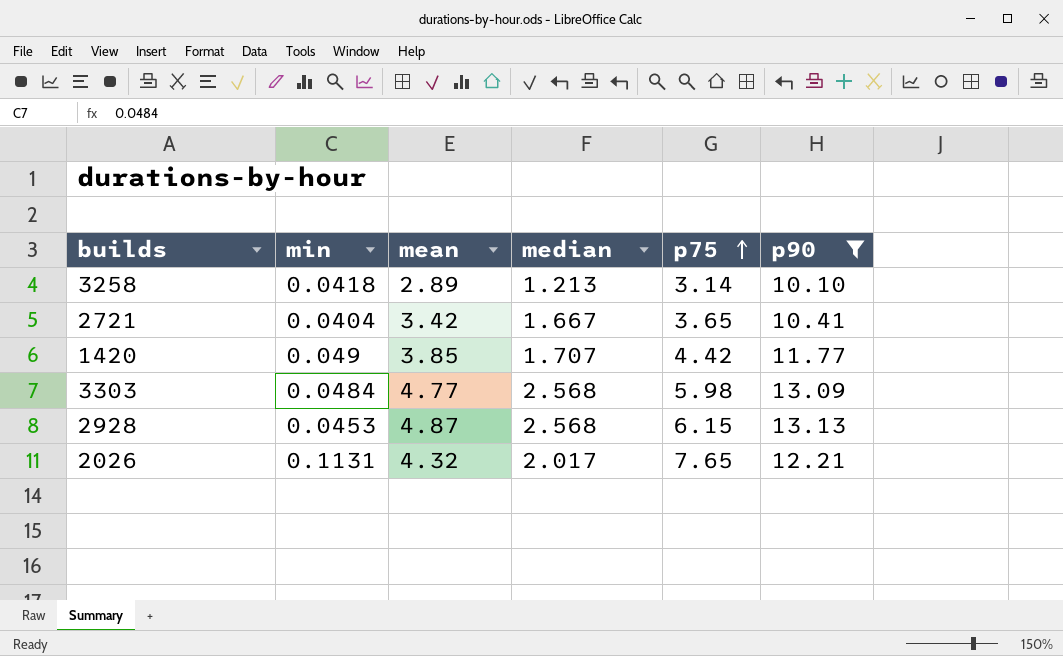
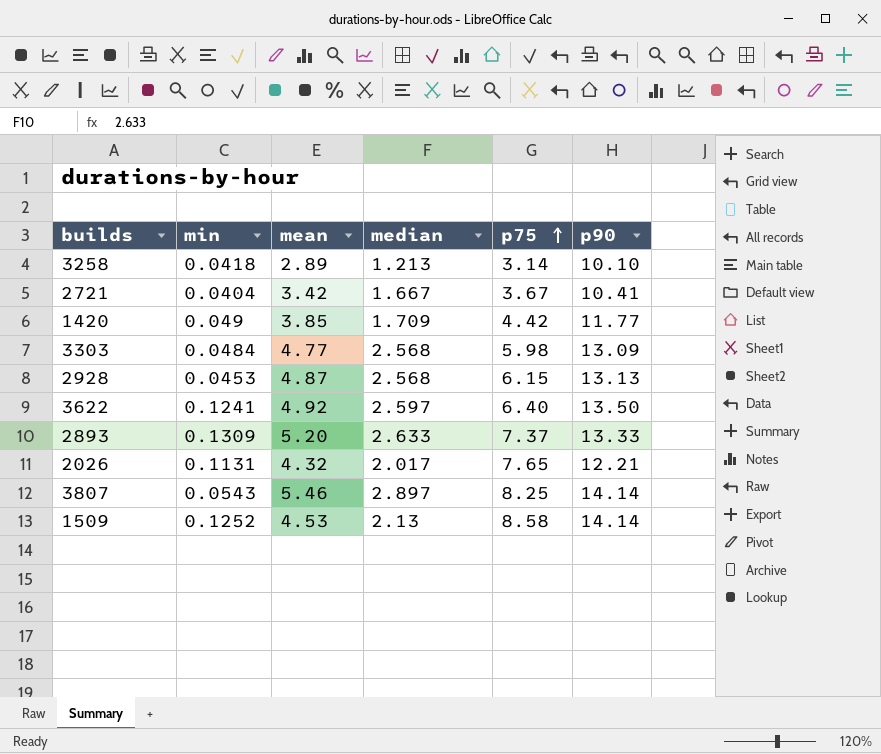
filter: p90 <= 13.13 -> none
2721 | p75: 3.65 -> 3.67
1420 | median: 1.707 -> 1.709

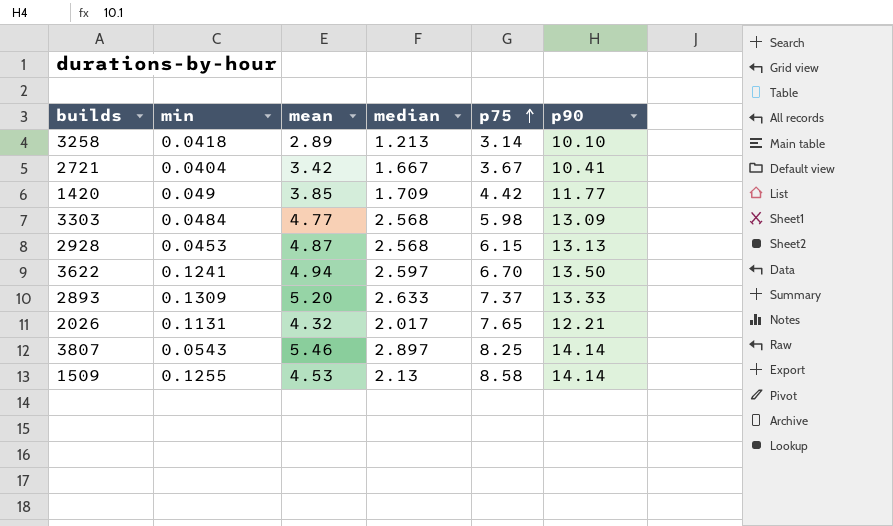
3622 | mean: 4.92 -> 4.94
3622 | p75: 6.40 -> 6.70
1509 | min: 0.1252 -> 0.1255

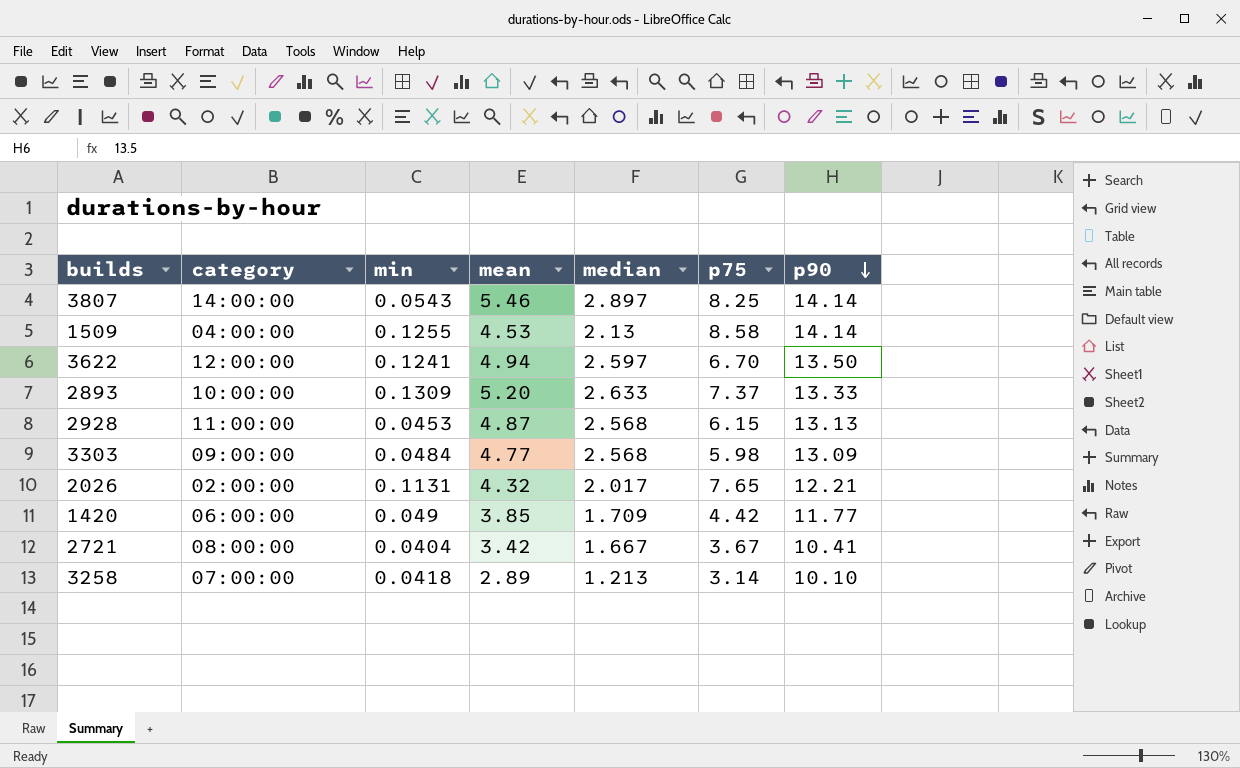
row order: p75 ascending -> p90 descending
column category | position: none -> 2

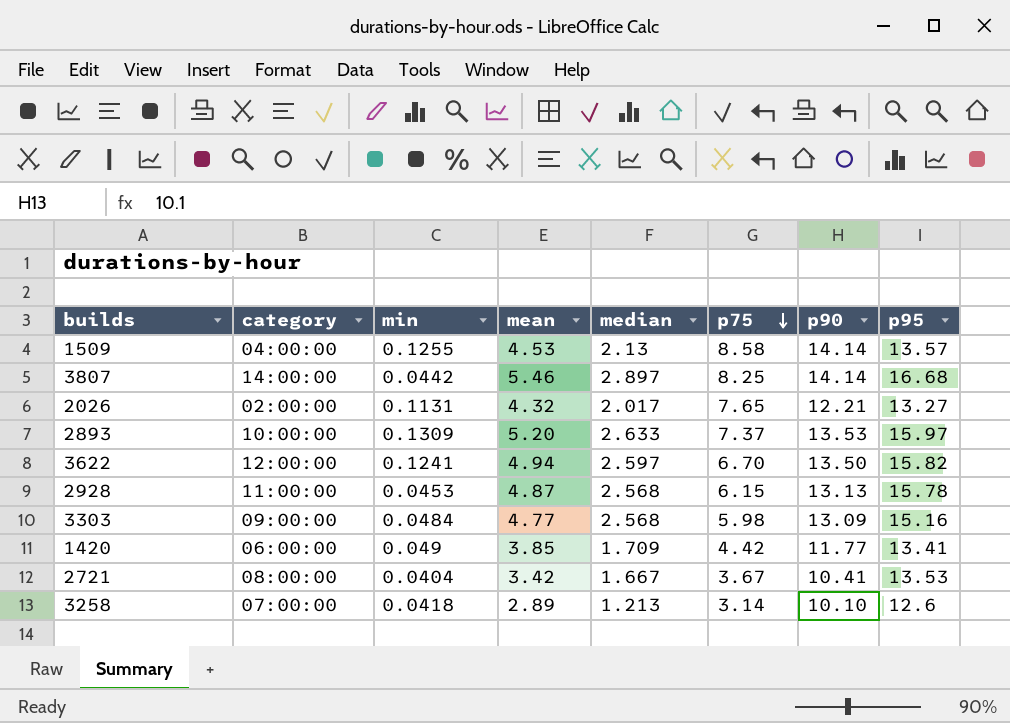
row order: p90 descending -> p75 descending
column p95 | position: none -> 8
3807 | min: 0.0543 -> 0.0442
2893 | p90: 13.33 -> 13.53

